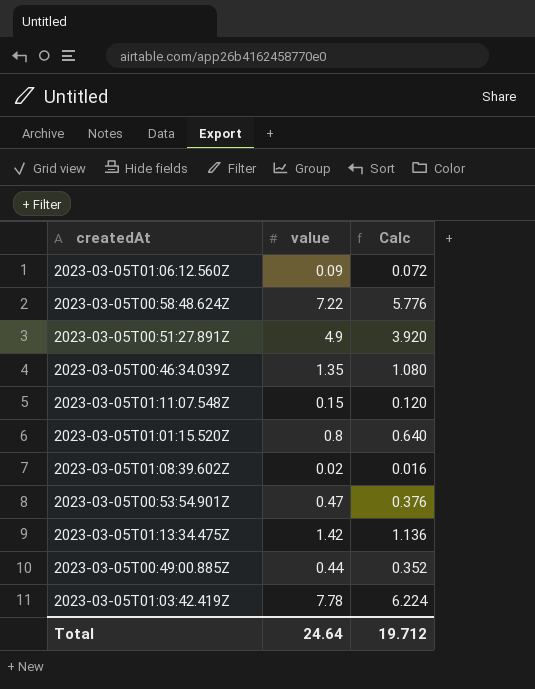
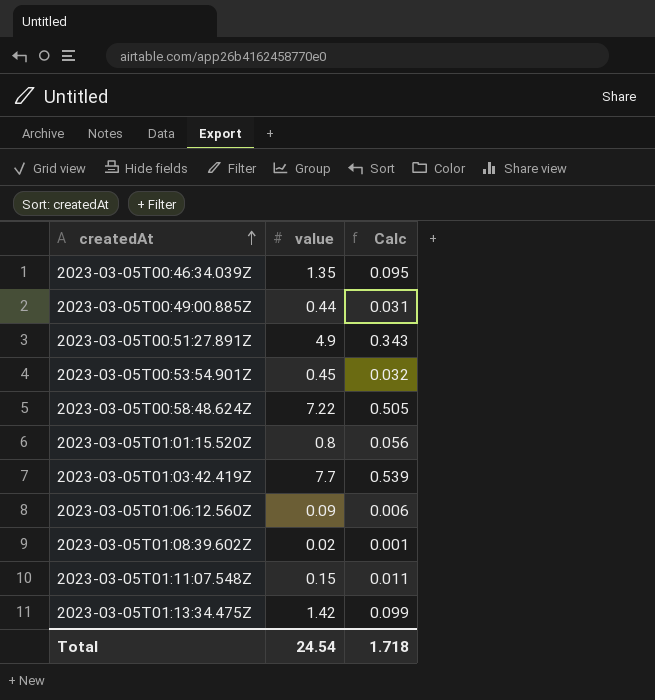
row order: none -> createdAt ascending
column Calc | formula: [value] * 0.8 -> [value] * 0.07
2023-03-05T00:53:54.901Z | value: 0.47 -> 0.45
2023-03-05T01:03:42.419Z | value: 7.78 -> 7.7
Total | value: 24.64 -> 24.54
Total | Calc: 19.712 -> 1.718

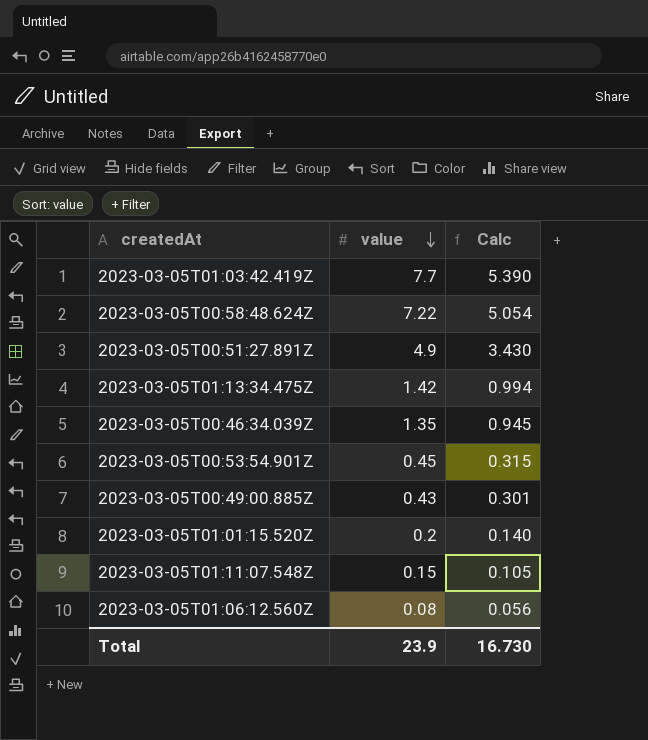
row order: createdAt ascending -> value descending
column Calc | formula: [value] * 0.07 -> [value] * 0.7
row 2023-03-05T01:08:39.602Z: 0.02 | 0.001 -> none
2023-03-05T00:49:00.885Z | value: 0.44 -> 0.43
2023-03-05T01:01:15.520Z | value: 0.8 -> 0.2
2023-03-05T01:06:12.560Z | value: 0.09 -> 0.08
Total | value: 24.54 -> 23.9
Total | Calc: 1.718 -> 16.730

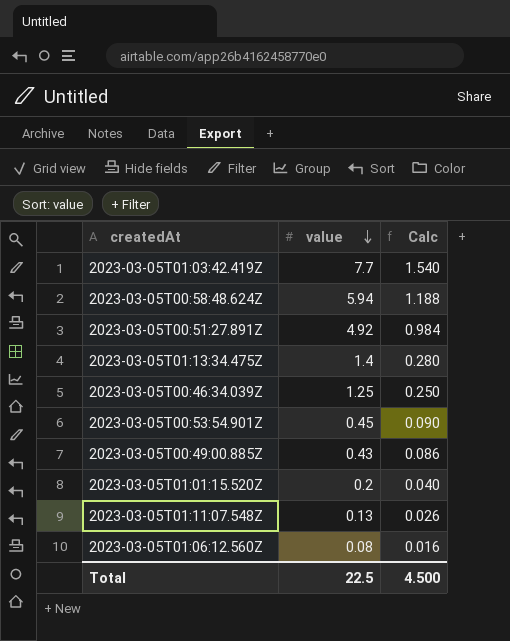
column Calc | formula: [value] * 0.7 -> [value] * 0.2
2023-03-05T00:58:48.624Z | value: 7.22 -> 5.94
2023-03-05T00:51:27.891Z | value: 4.9 -> 4.92
2023-03-05T01:13:34.475Z | value: 1.42 -> 1.4
2023-03-05T00:46:34.039Z | value: 1.35 -> 1.25
2023-03-05T01:11:07.548Z | value: 0.15 -> 0.13
Total | value: 23.9 -> 22.5
Total | Calc: 16.730 -> 4.500

